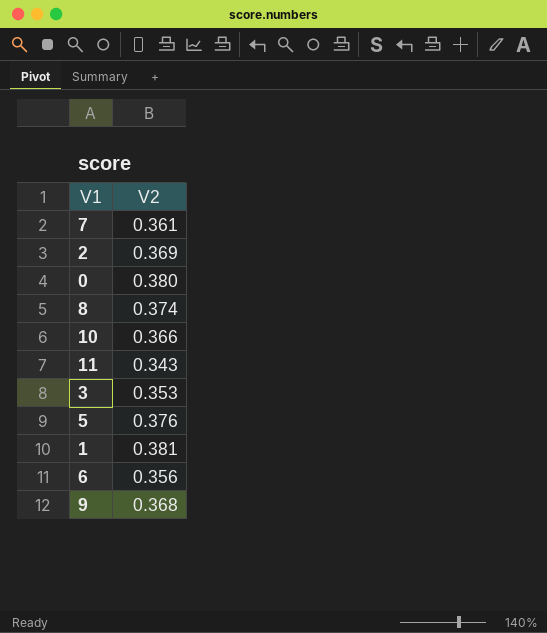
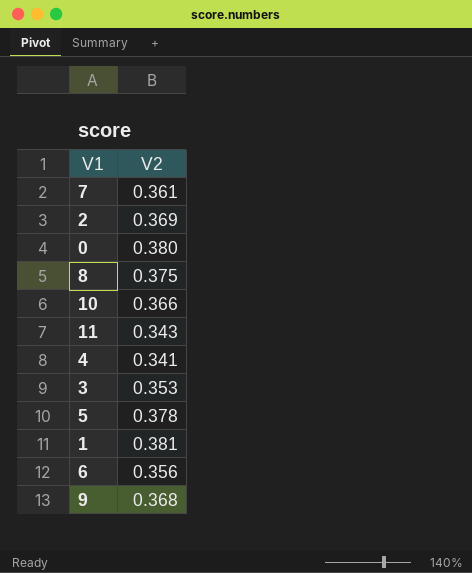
8 | V2: 0.374 -> 0.375
row 4: none -> 0.341
5 | V2: 0.376 -> 0.378

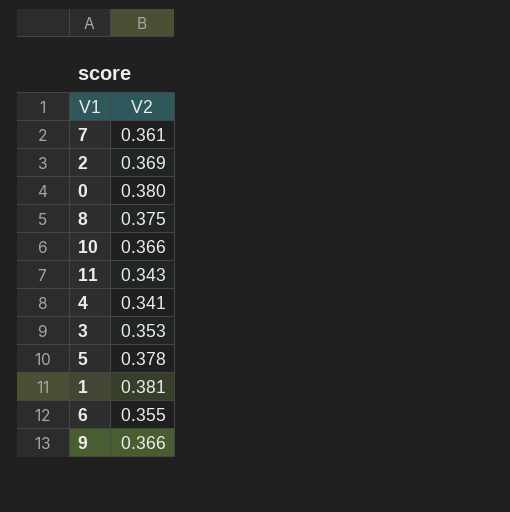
6 | V2: 0.356 -> 0.355
9 | V2: 0.368 -> 0.366

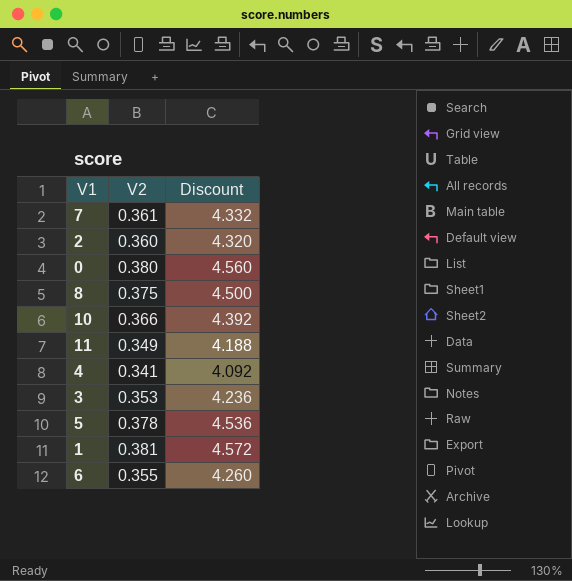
column Discount | formula: none -> [V2] * 12
row 9: 0.366 -> none
2 | V2: 0.369 -> 0.360
11 | V2: 0.343 -> 0.349

